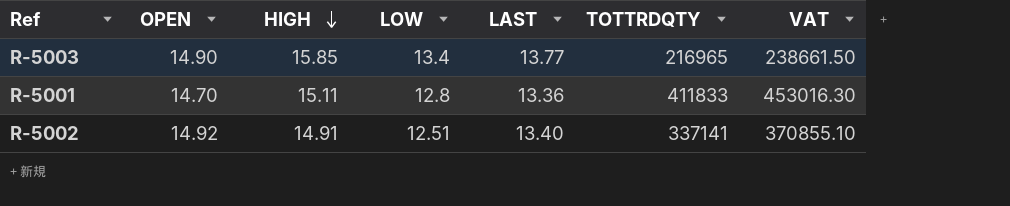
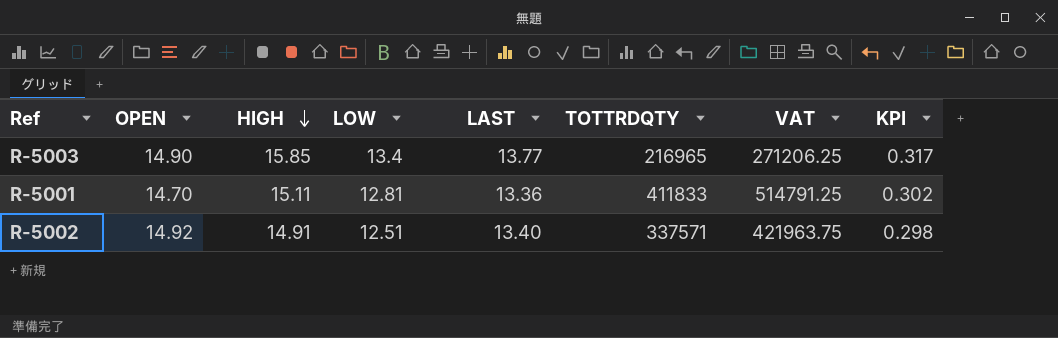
column VAT | formula: [TOTTRDQTY] * 1.1 -> [TOTTRDQTY] * 1.25
column KPI | formula: none -> [HIGH] * 0.02
R-5001 | LOW: 12.8 -> 12.81
R-5002 | TOTTRDQTY: 337141 -> 337571

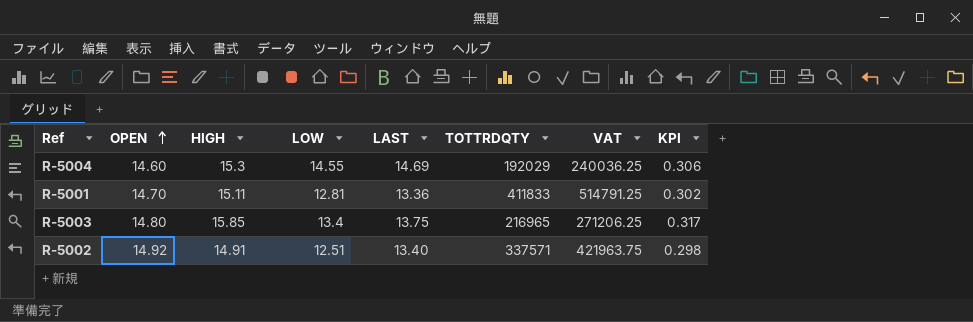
row order: HIGH descending -> OPEN ascending
row R-5004: none -> 14.60 | 15.3 | 14.55 | 14.69 | 192029 | 240036.25 | 0.306
R-5003 | OPEN: 14.90 -> 14.80
R-5003 | LAST: 13.77 -> 13.75

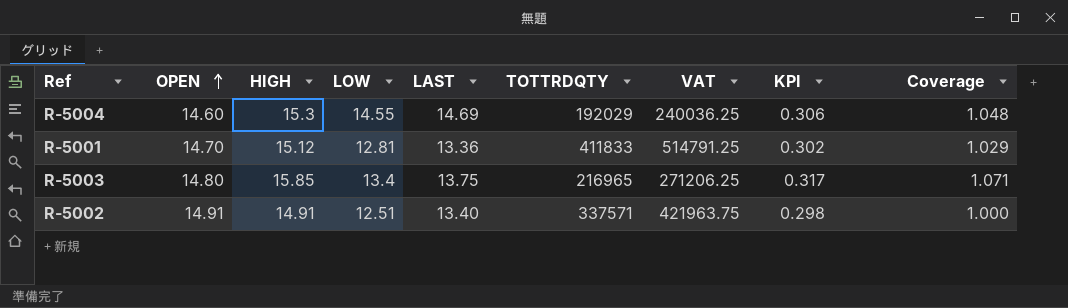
column Coverage | formula: none -> [HIGH] / [OPEN]
R-5001 | HIGH: 15.11 -> 15.12
R-5002 | OPEN: 14.92 -> 14.91

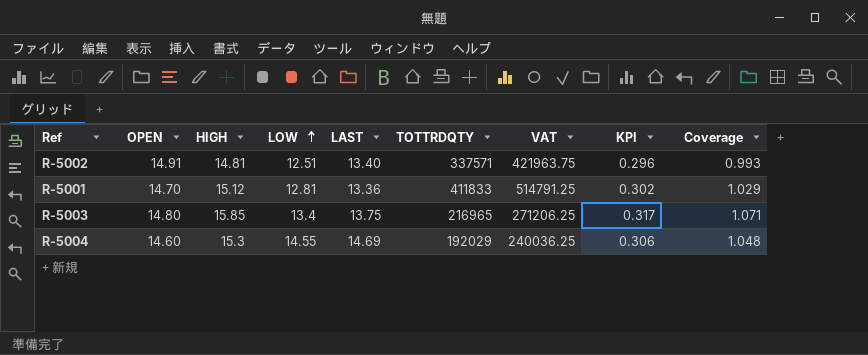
row order: OPEN ascending -> LOW ascending
R-5002 | HIGH: 14.91 -> 14.81
R-5002 | KPI: 0.298 -> 0.296
R-5002 | Coverage: 1.000 -> 0.993

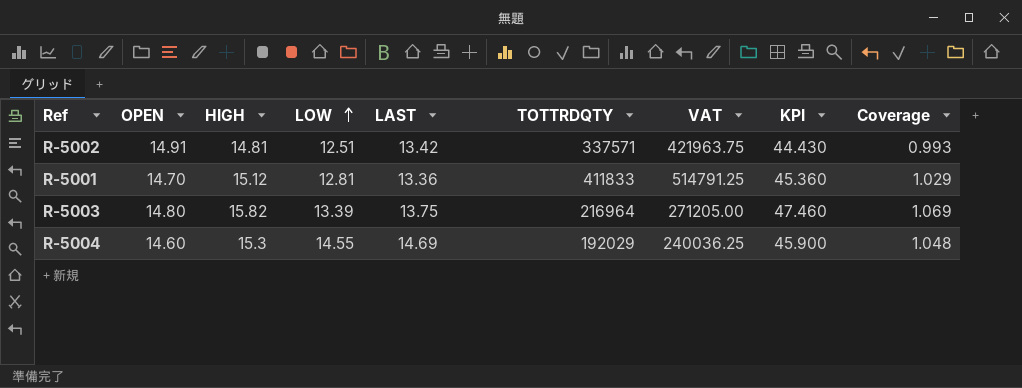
column KPI | formula: [HIGH] * 0.02 -> [HIGH] * 3
R-5002 | LAST: 13.40 -> 13.42
R-5003 | HIGH: 15.85 -> 15.82
R-5003 | LOW: 13.4 -> 13.39
R-5003 | TOTTRDQTY: 216965 -> 216964
R-5003 | VAT: 271206.25 -> 271205.00
R-5003 | Coverage: 1.071 -> 1.069

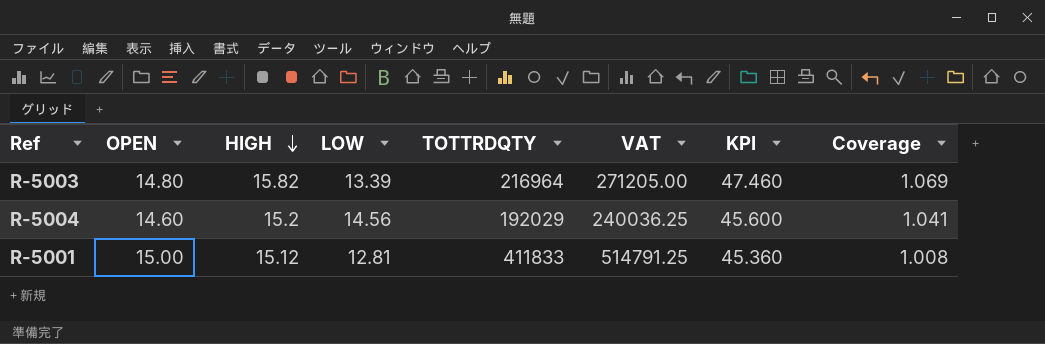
row order: LOW ascending -> HIGH descending
column LAST | position: 5 -> none
row R-5002: 14.91 | 14.81 | 12.51 | 13.42 | 337571 | 421963.75 | 44.430 | 0.993 -> none
R-5004 | HIGH: 15.3 -> 15.2
R-5004 | LOW: 14.55 -> 14.56
R-5004 | KPI: 45.900 -> 45.600
R-5004 | Coverage: 1.048 -> 1.041
R-5001 | OPEN: 14.70 -> 15.00
R-5001 | Coverage: 1.029 -> 1.008

